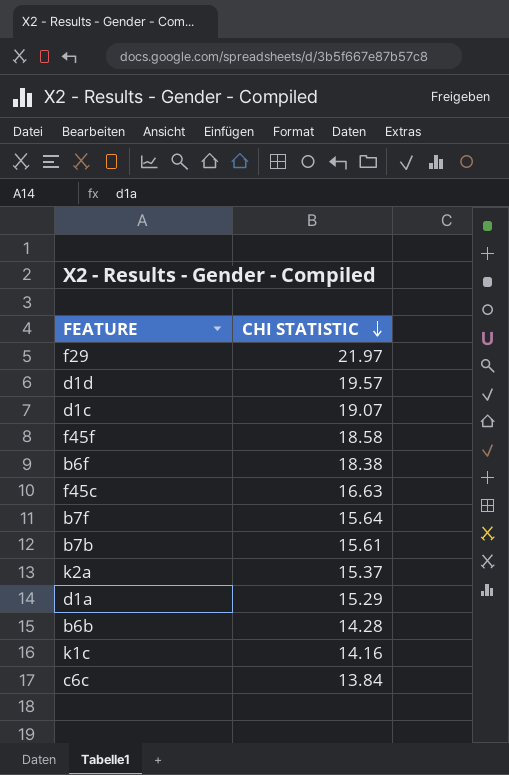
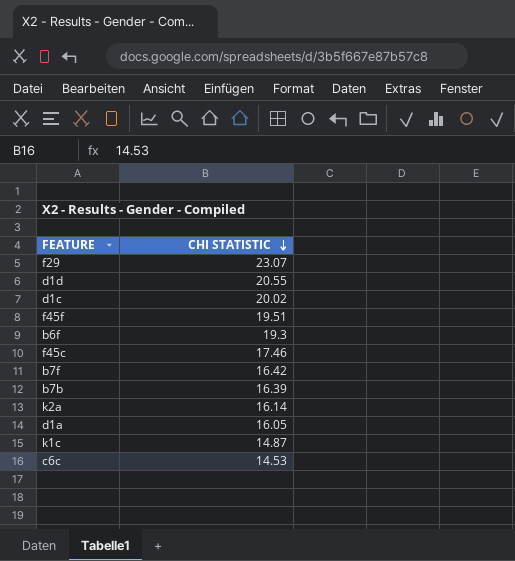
row b6b: 14.28 -> none
f29 | CHI STATISTIC: 21.97 -> 23.07
d1d | CHI STATISTIC: 19.57 -> 20.55
d1c | CHI STATISTIC: 19.07 -> 20.02
f45f | CHI STATISTIC: 18.58 -> 19.51
b6f | CHI STATISTIC: 18.38 -> 19.3
f45c | CHI STATISTIC: 16.63 -> 17.46
b7f | CHI STATISTIC: 15.64 -> 16.42
b7b | CHI STATISTIC: 15.61 -> 16.39
k2a | CHI STATISTIC: 15.37 -> 16.14
d1a | CHI STATISTIC: 15.29 -> 16.05
k1c | CHI STATISTIC: 14.16 -> 14.87
c6c | CHI STATISTIC: 13.84 -> 14.53

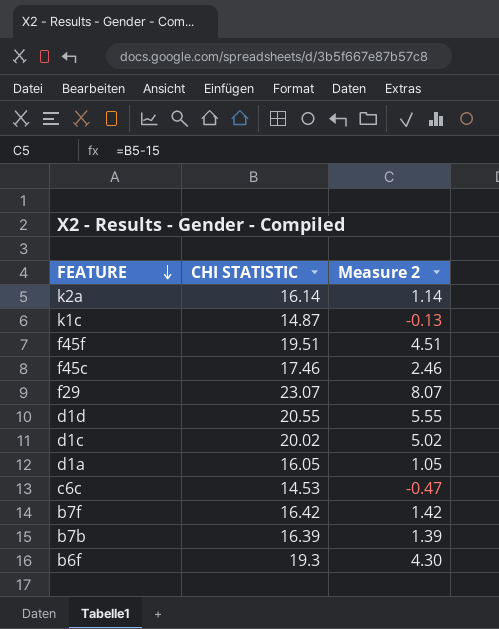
row order: CHI STATISTIC descending -> FEATURE descending
column Measure 2 | formula: none -> [CHI STATISTIC] - 15

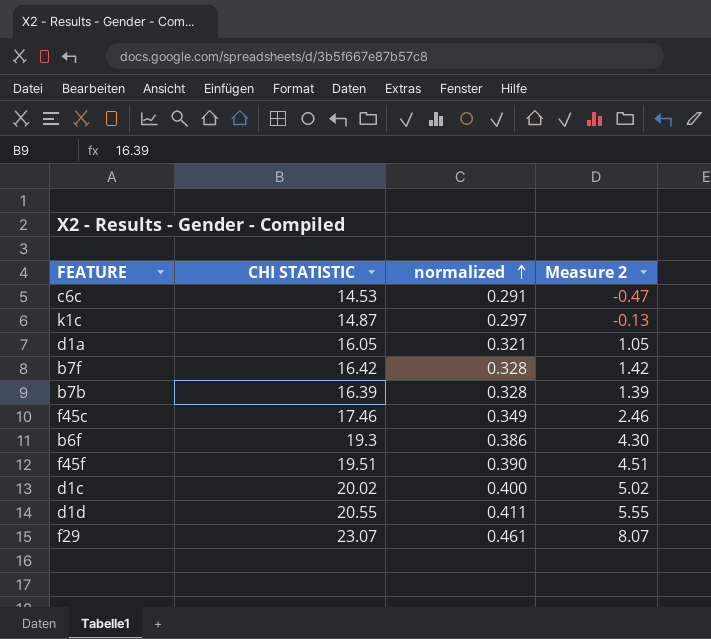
row order: FEATURE descending -> normalized ascending
column normalized | formula: none -> [CHI STATISTIC] * 0.02
row k2a: 16.14 | 1.14 -> none

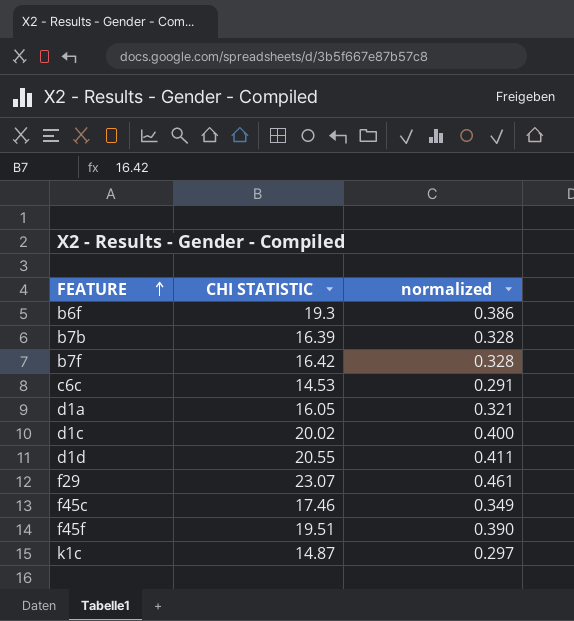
row order: normalized ascending -> FEATURE ascending
column Measure 2 | formula: [CHI STATISTIC] - 15 -> none

